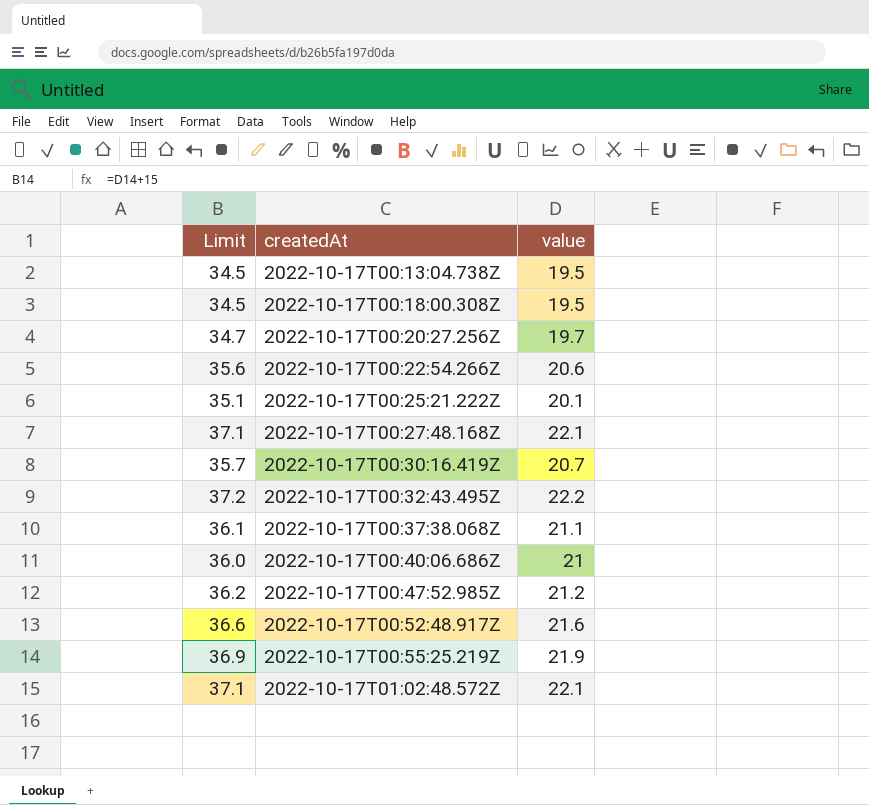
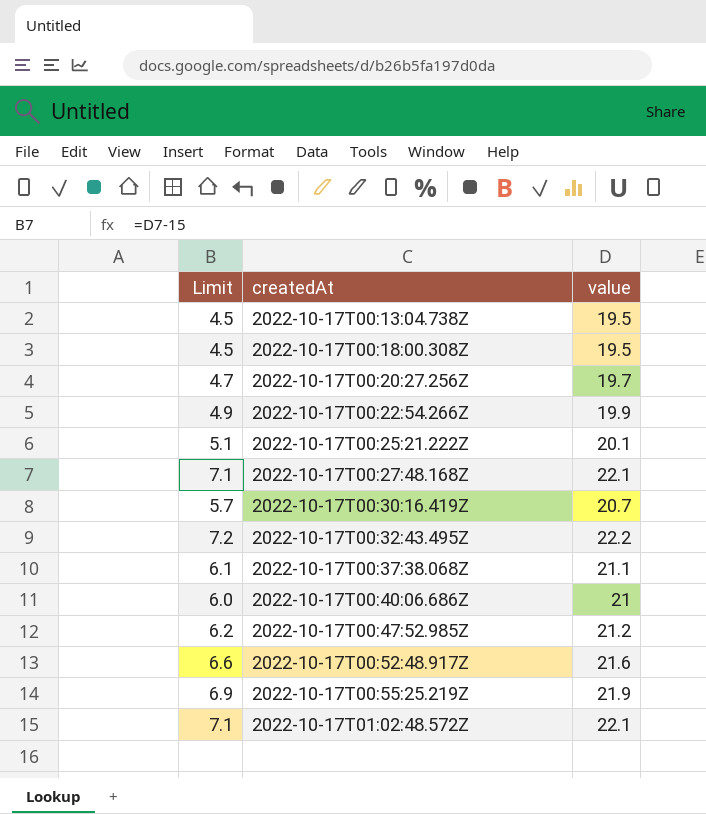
column Limit | formula: [value] + 15 -> [value] - 15
2022-10-17T00:22:54.266Z | value: 20.6 -> 19.9

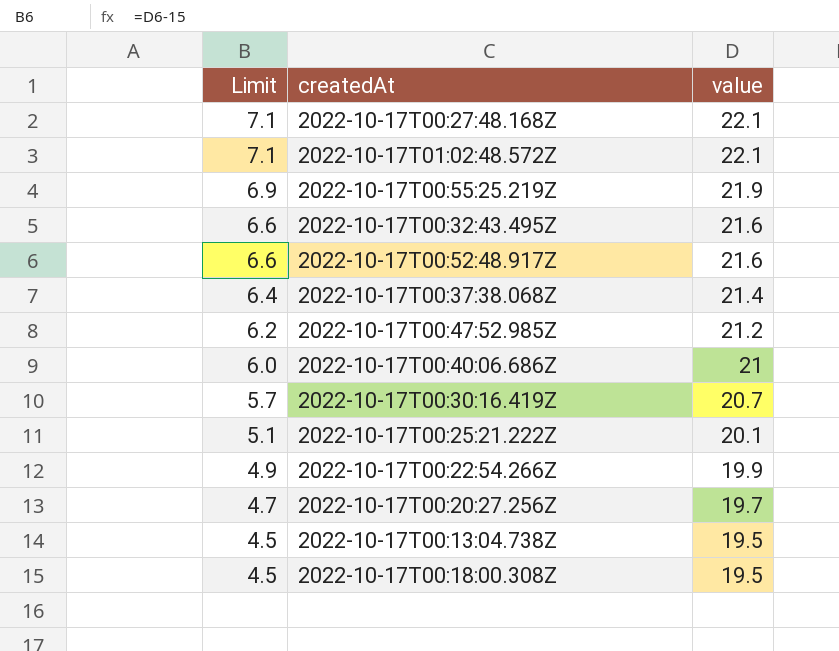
row order: createdAt ascending -> Limit descending
2022-10-17T00:32:43.495Z | Limit: 7.2 -> 6.6
2022-10-17T00:32:43.495Z | value: 22.2 -> 21.6
2022-10-17T00:37:38.068Z | Limit: 6.1 -> 6.4
2022-10-17T00:37:38.068Z | value: 21.1 -> 21.4

